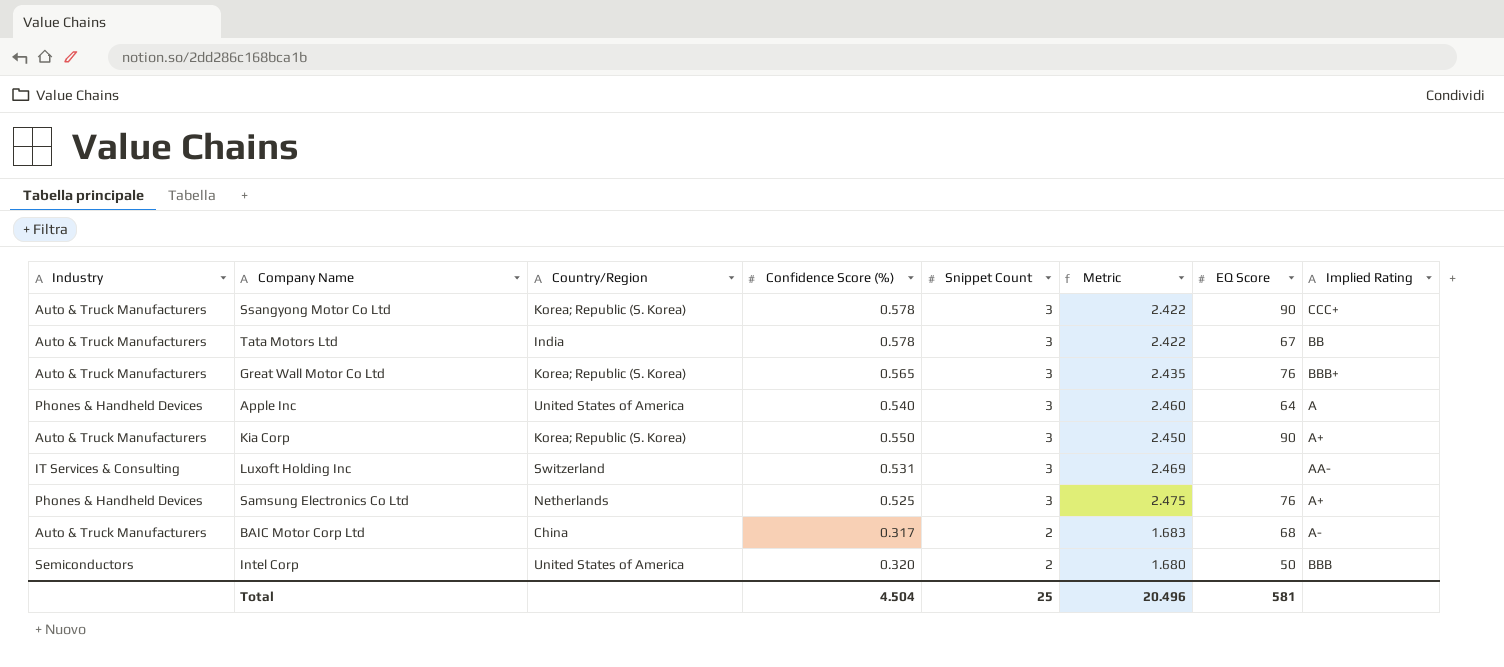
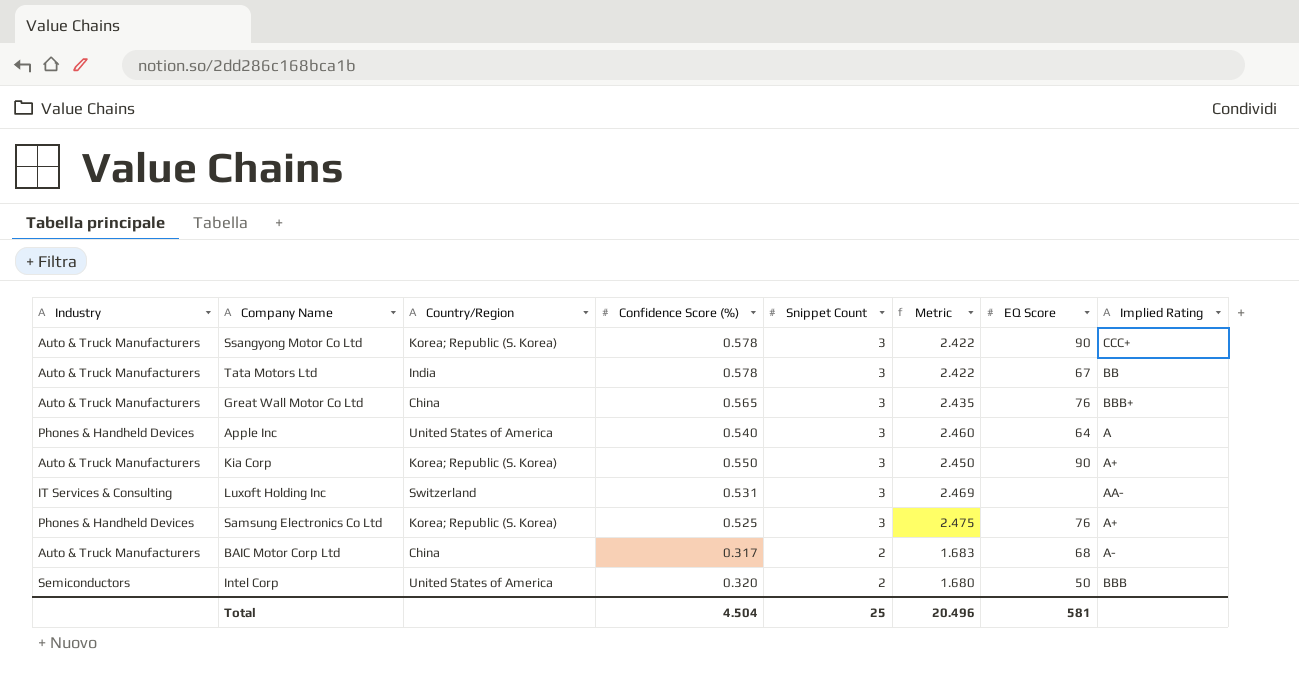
Great Wall Motor Co Ltd | Country/Region: Korea; Republic (S. Korea) -> China
Samsung Electronics Co Ltd | Country/Region: Netherlands -> Korea; Republic (S. Korea)

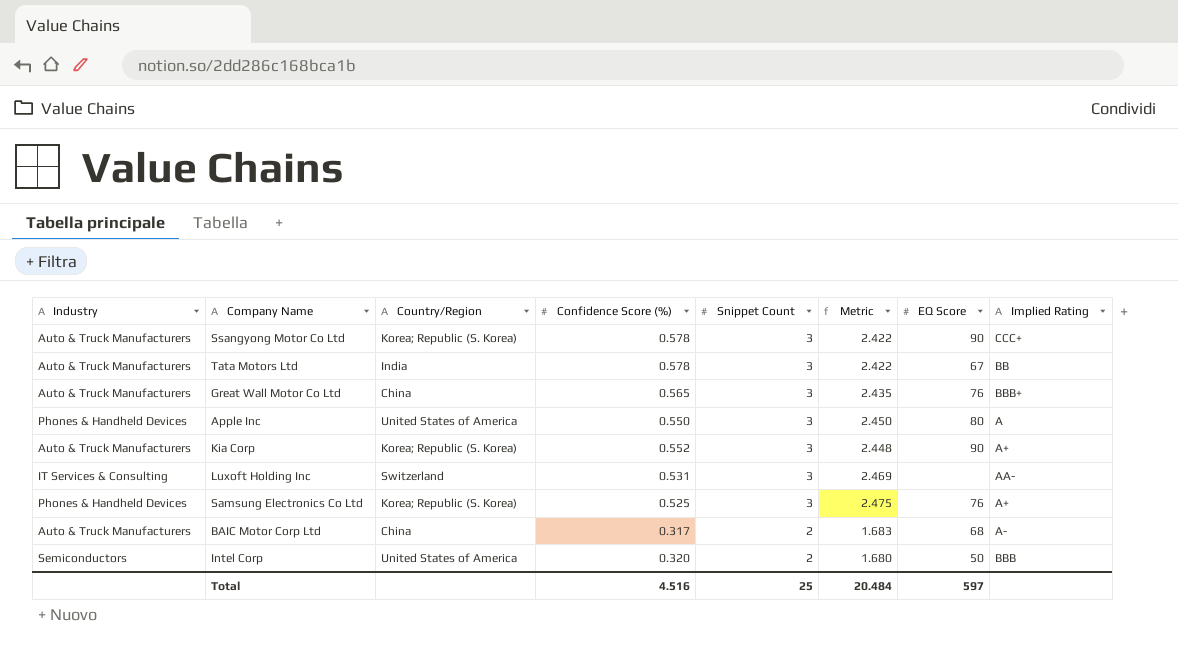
Apple Inc | Confidence Score (%): 0.540 -> 0.550
Apple Inc | Metric: 2.460 -> 2.450
Apple Inc | EQ Score: 64 -> 80
Kia Corp | Confidence Score (%): 0.550 -> 0.552
Kia Corp | Metric: 2.450 -> 2.448
Total | Confidence Score (%): 4.504 -> 4.516
Total | Metric: 20.496 -> 20.484
Total | EQ Score: 581 -> 597

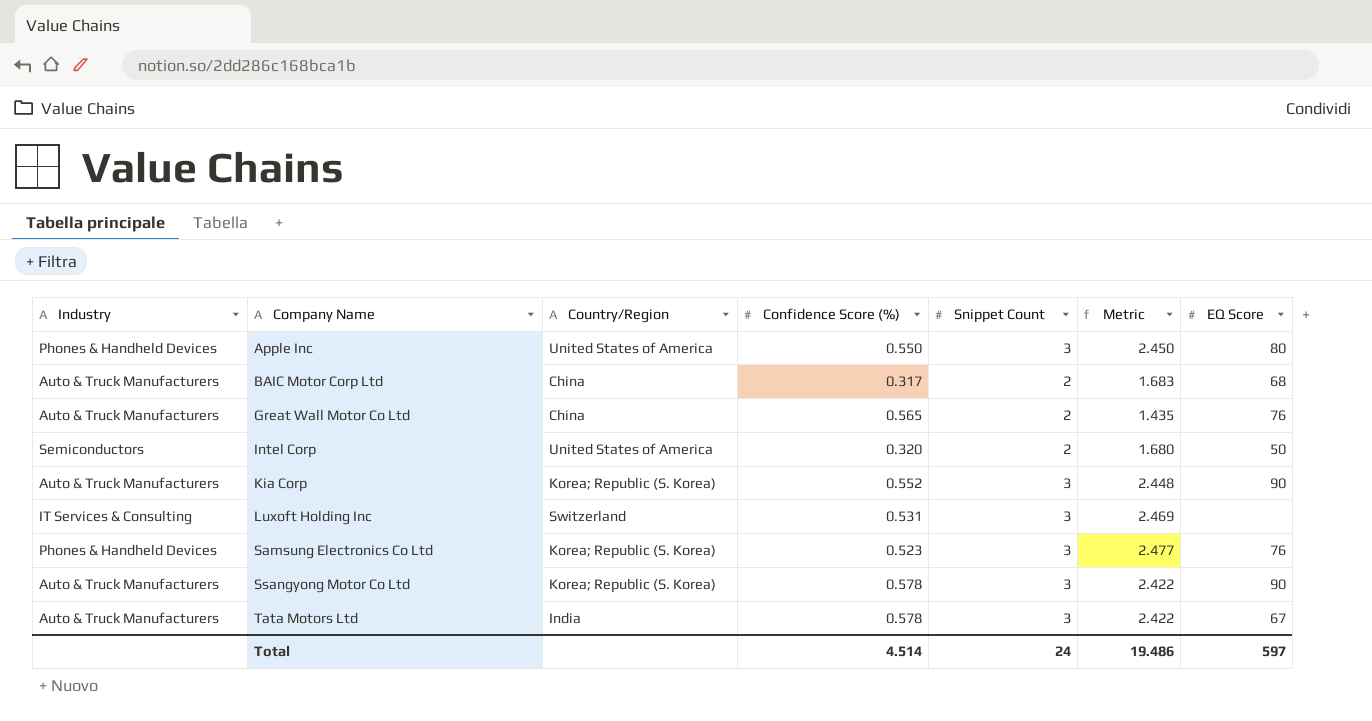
row order: Snippet Count descending -> Company Name ascending
column Implied Rating | position: 8 -> none
Great Wall Motor Co Ltd | Snippet Count: 3 -> 2
Great Wall Motor Co Ltd | Metric: 2.435 -> 1.435
Samsung Electronics Co Ltd | Confidence Score (%): 0.525 -> 0.523
Samsung Electronics Co Ltd | Metric: 2.475 -> 2.477
Total | Confidence Score (%): 4.516 -> 4.514
Total | Snippet Count: 25 -> 24
Total | Metric: 20.484 -> 19.486

